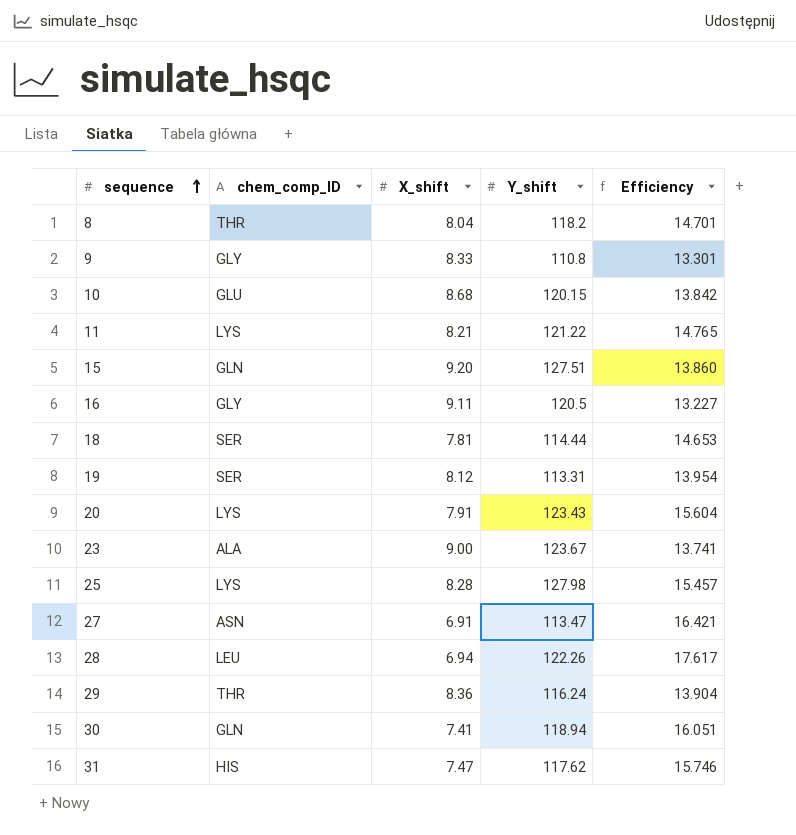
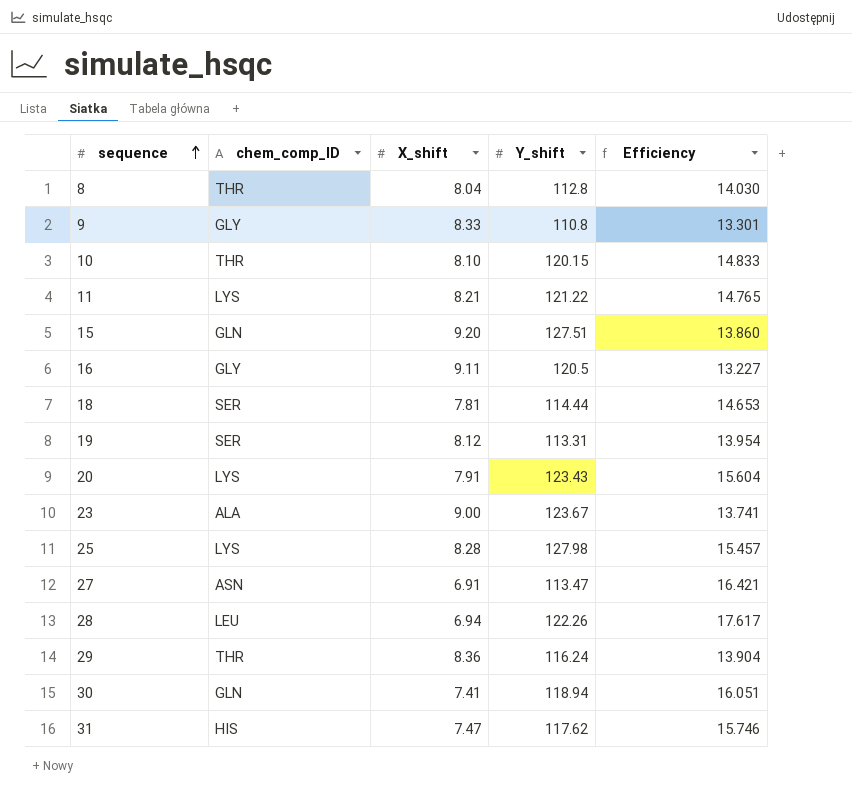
8 | Y_shift: 118.2 -> 112.8
8 | Efficiency: 14.701 -> 14.030
10 | chem_comp_ID: GLU -> THR
10 | X_shift: 8.68 -> 8.10
10 | Efficiency: 13.842 -> 14.833

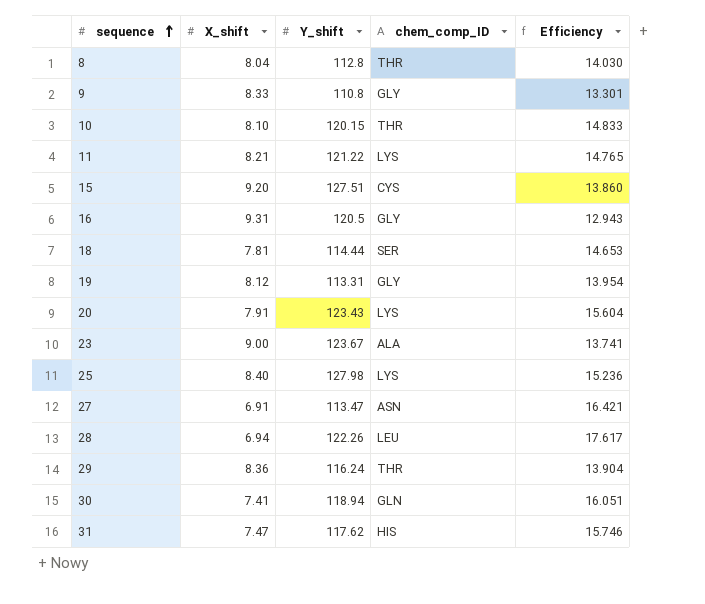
column chem_comp_ID | position: 2 -> 4
15 | chem_comp_ID: GLN -> CYS
16 | X_shift: 9.11 -> 9.31
16 | Efficiency: 13.227 -> 12.943
19 | chem_comp_ID: SER -> GLY
25 | X_shift: 8.28 -> 8.40
25 | Efficiency: 15.457 -> 15.236

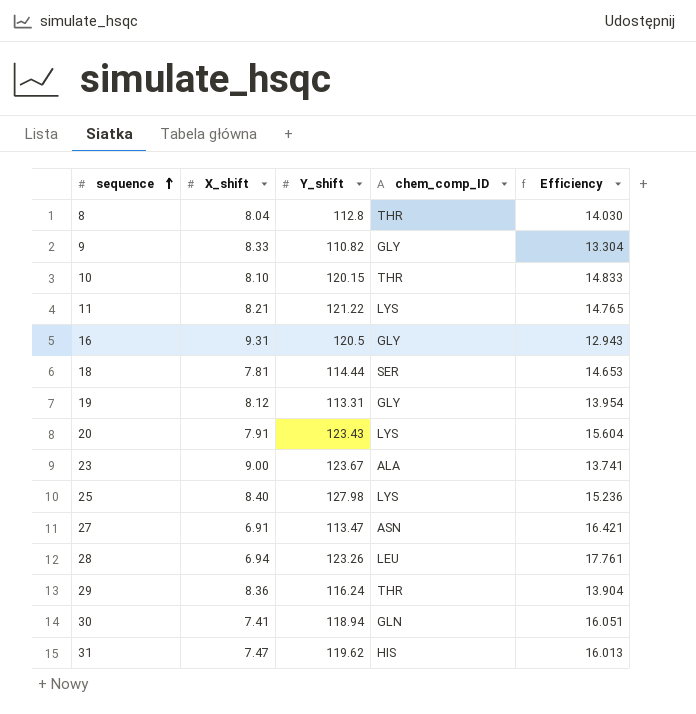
row 15: 9.20 | 127.51 | CYS | 13.860 -> none
9 | Y_shift: 110.8 -> 110.82
9 | Efficiency: 13.301 -> 13.304
28 | Y_shift: 122.26 -> 123.26
28 | Efficiency: 17.617 -> 17.761
31 | Y_shift: 117.62 -> 119.62
31 | Efficiency: 15.746 -> 16.013

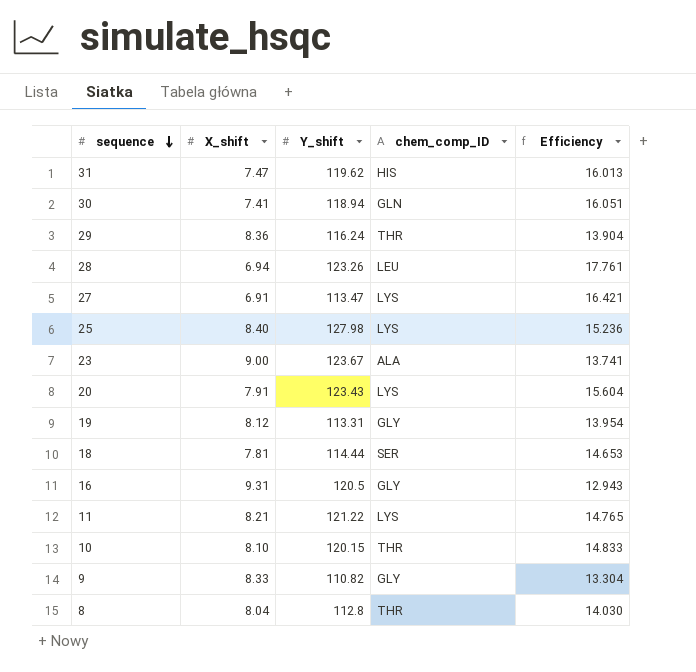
row order: sequence ascending -> sequence descending
27 | chem_comp_ID: ASN -> LYS

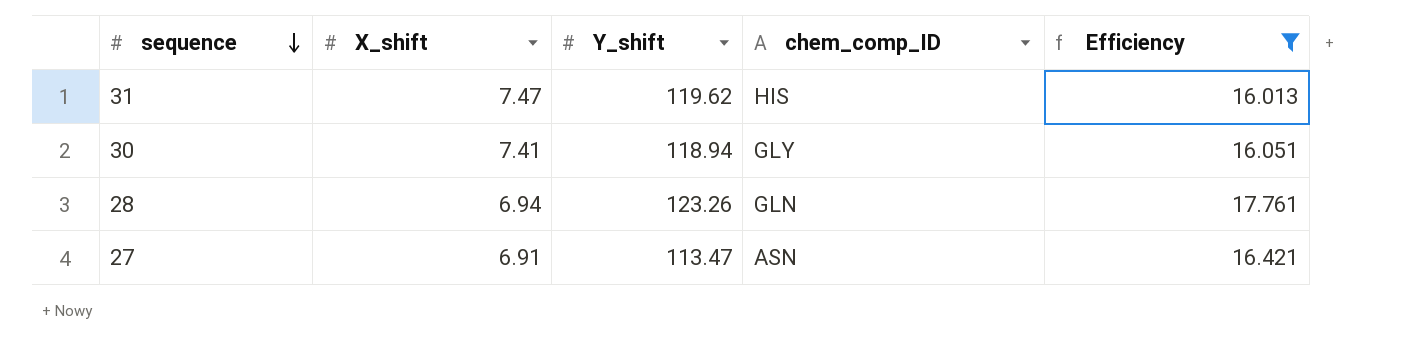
filter: none -> Efficiency >= 16.013
30 | chem_comp_ID: GLN -> GLY
28 | chem_comp_ID: LEU -> GLN
27 | chem_comp_ID: LYS -> ASN

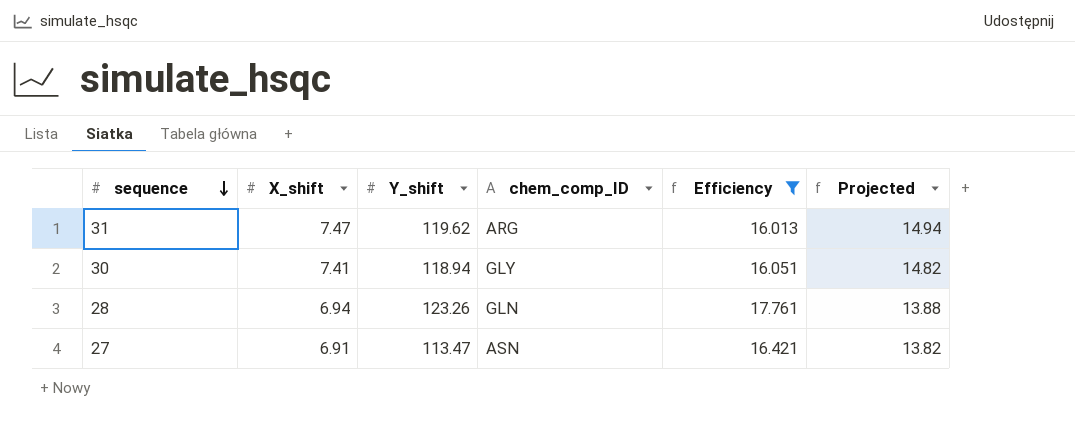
column Projected | formula: none -> [X_shift] * 2
31 | chem_comp_ID: HIS -> ARG

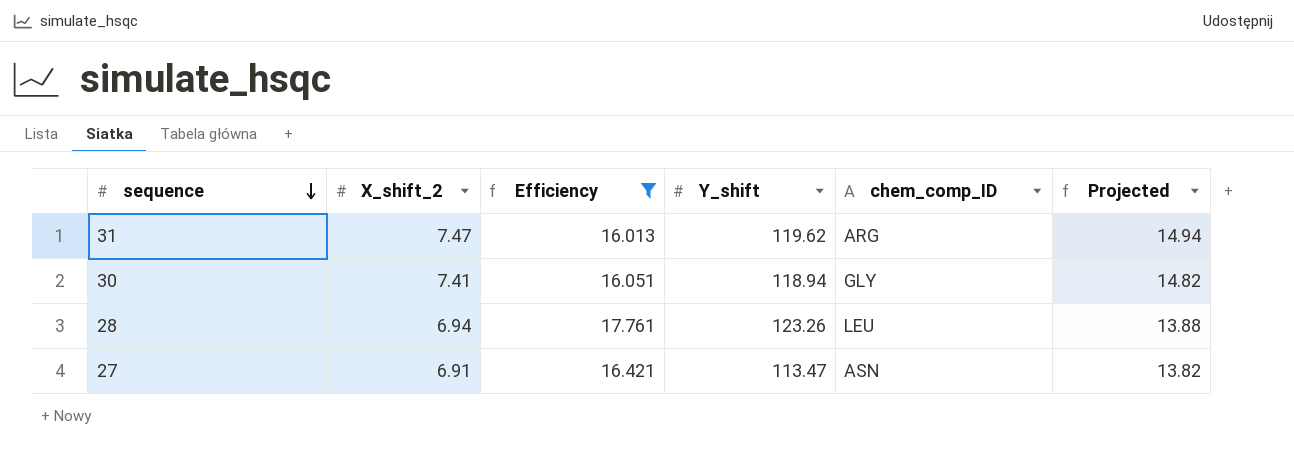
column name: X_shift -> X_shift_2
column Efficiency | position: 5 -> 3
28 | chem_comp_ID: GLN -> LEU

